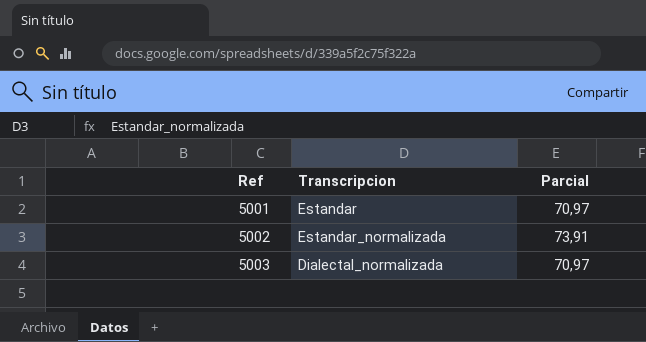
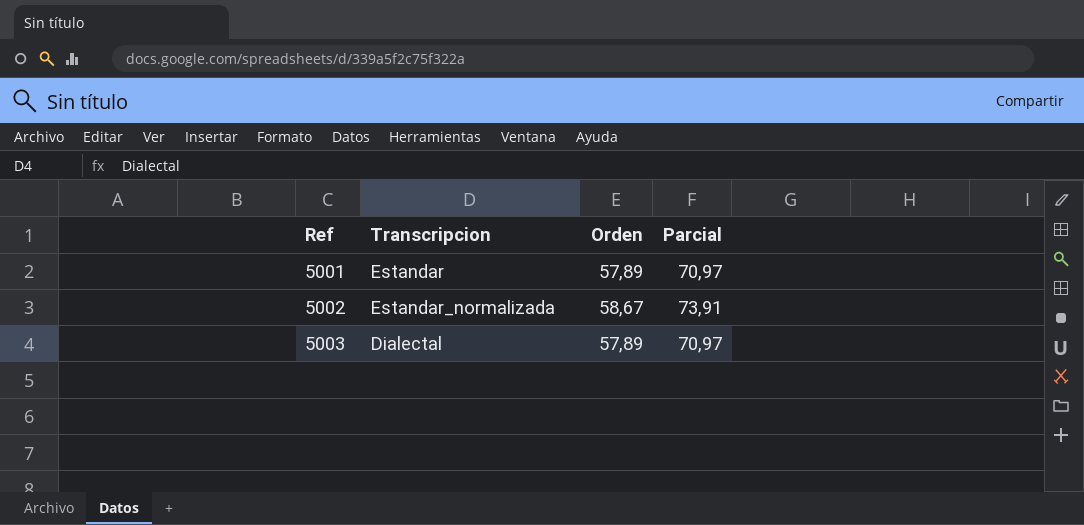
column Orden | position: none -> 3
5003 | Transcripcion: Dialectal_normalizada -> Dialectal

